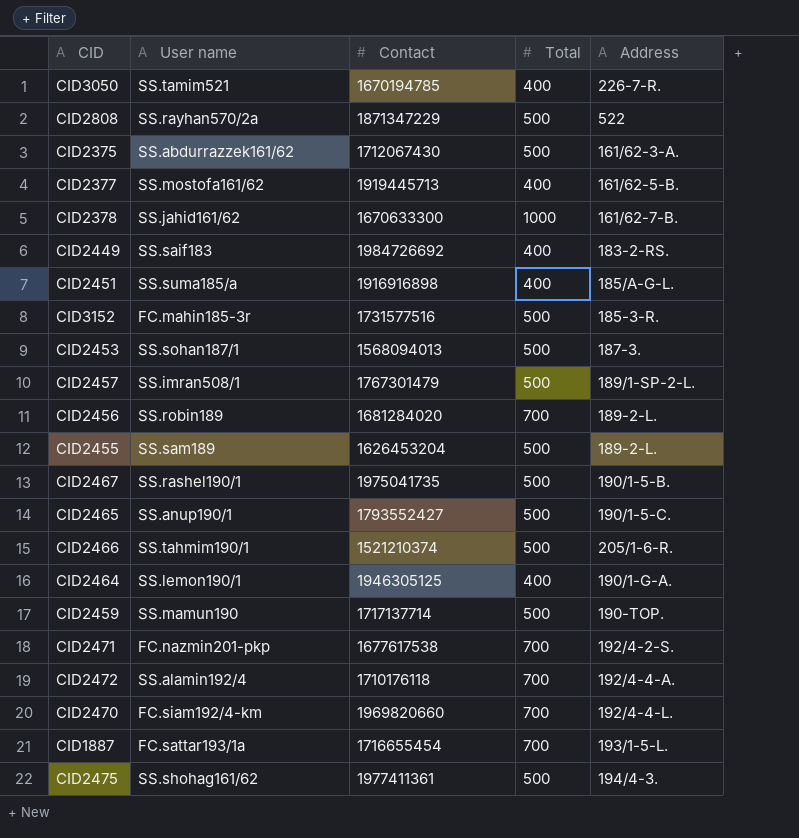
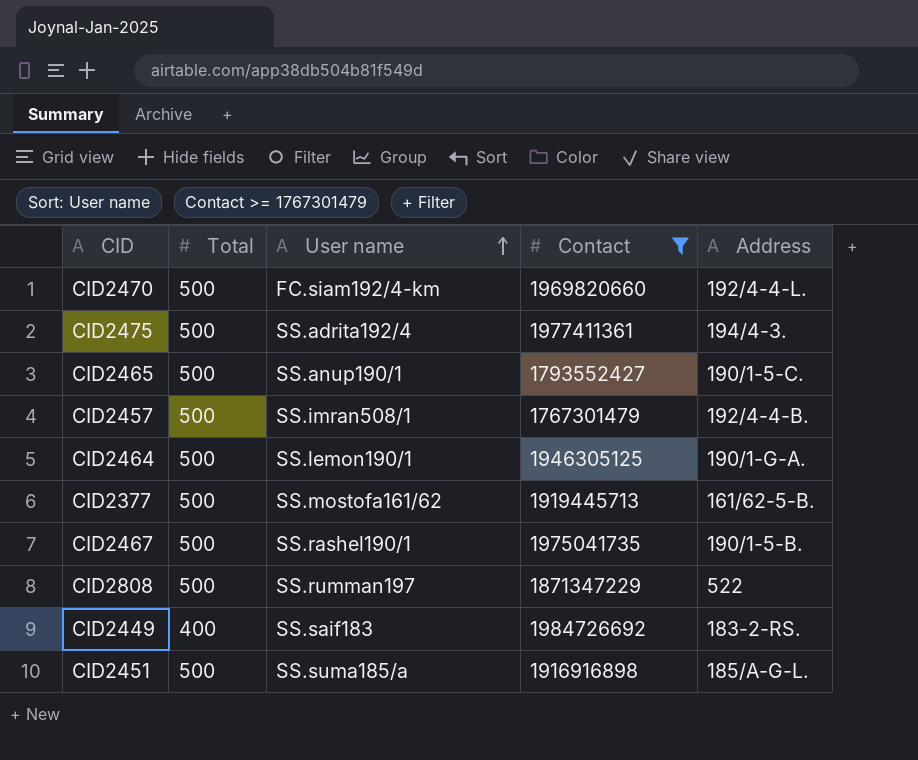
filter: none -> Contact >= 1767301479
row order: none -> User name ascending
column Total | position: 4 -> 2
CID2470 | Total: 700 -> 500
CID2475 | User name: SS.shohag161/62 -> SS.adrita192/4
CID2457 | Address: 189/1-SP-2-L. -> 192/4-4-B.
CID2464 | Total: 400 -> 500
CID2377 | Total: 400 -> 500
CID2808 | User name: SS.rayhan570/2a -> SS.rumman197
CID2451 | Total: 400 -> 500

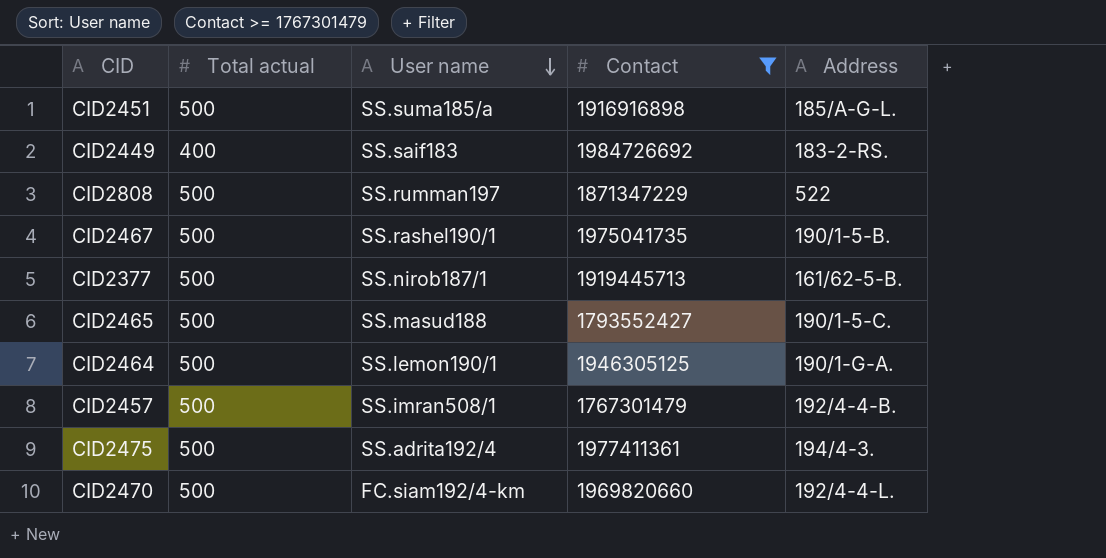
row order: User name ascending -> User name descending
column name: Total -> Total actual
CID2377 | User name: SS.mostofa161/62 -> SS.nirob187/1
CID2465 | User name: SS.anup190/1 -> SS.masud188

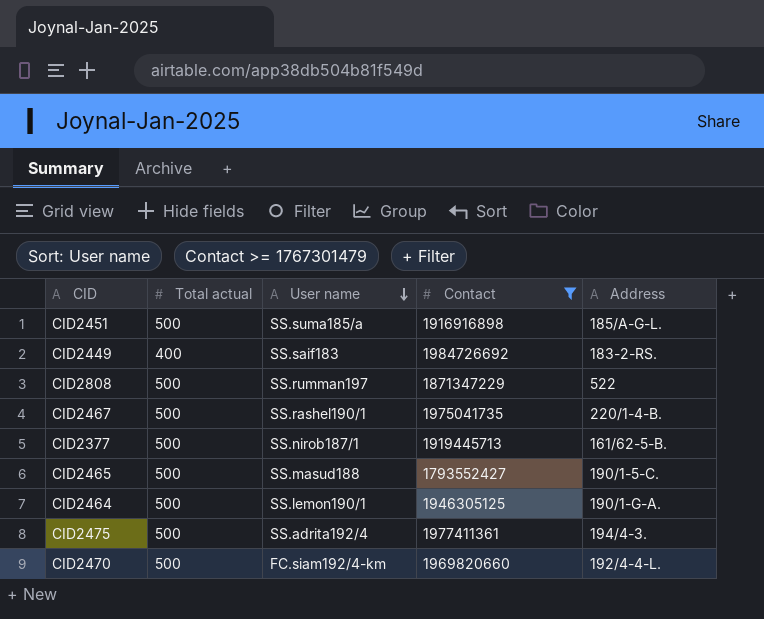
row CID2457: 500 | SS.imran508/1 | 1767301479 | 192/4-4-B. -> none
CID2467 | Address: 190/1-5-B. -> 220/1-4-B.

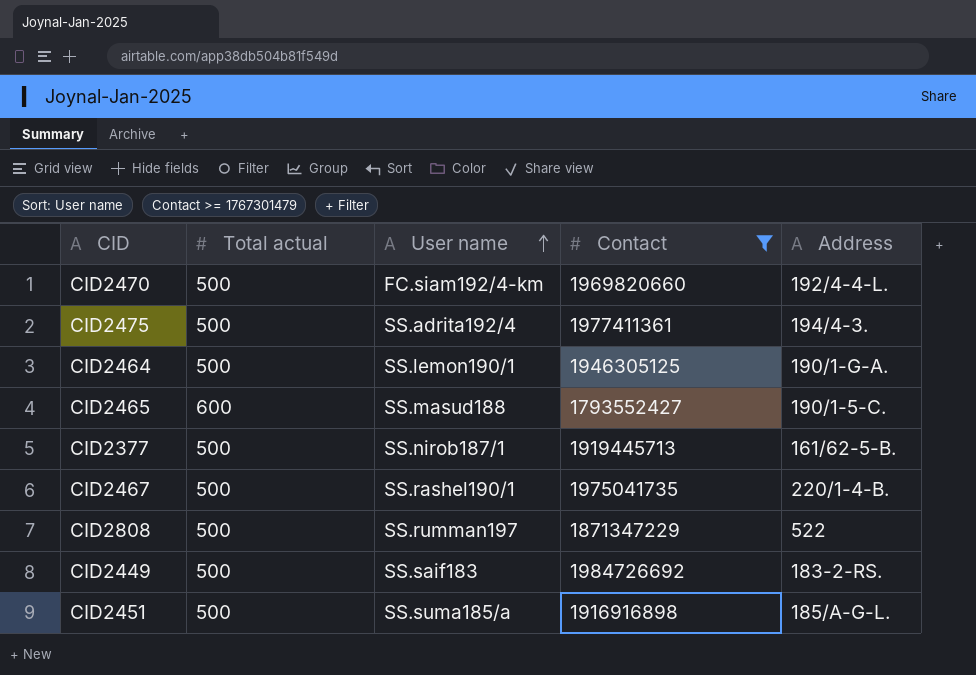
row order: User name descending -> User name ascending
CID2465 | Total actual: 500 -> 600
CID2449 | Total actual: 400 -> 500

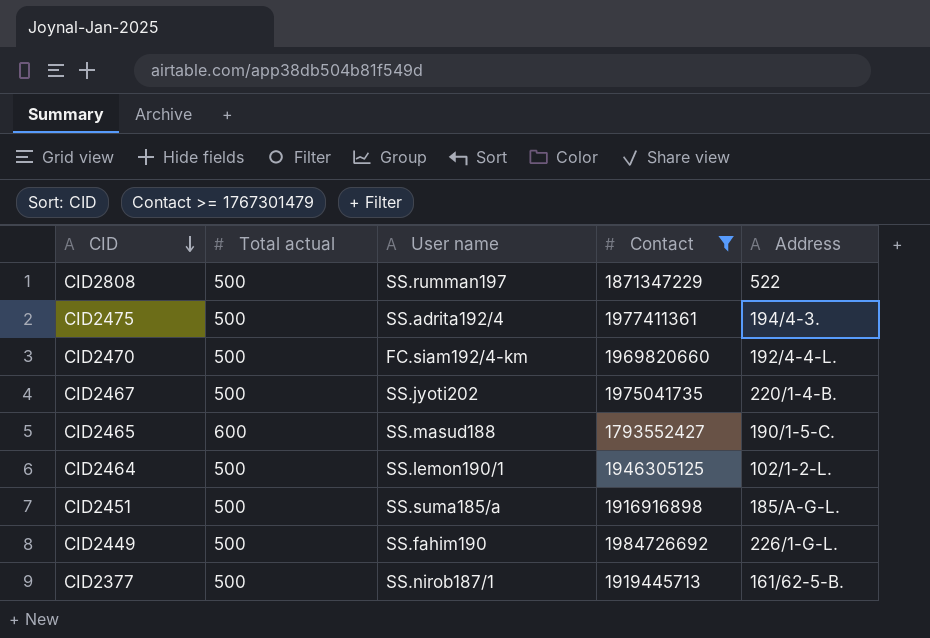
row order: User name ascending -> CID descending
CID2467 | User name: SS.rashel190/1 -> SS.jyoti202
CID2464 | Address: 190/1-G-A. -> 102/1-2-L.
CID2449 | User name: SS.saif183 -> SS.fahim190
CID2449 | Address: 183-2-RS. -> 226/1-G-L.

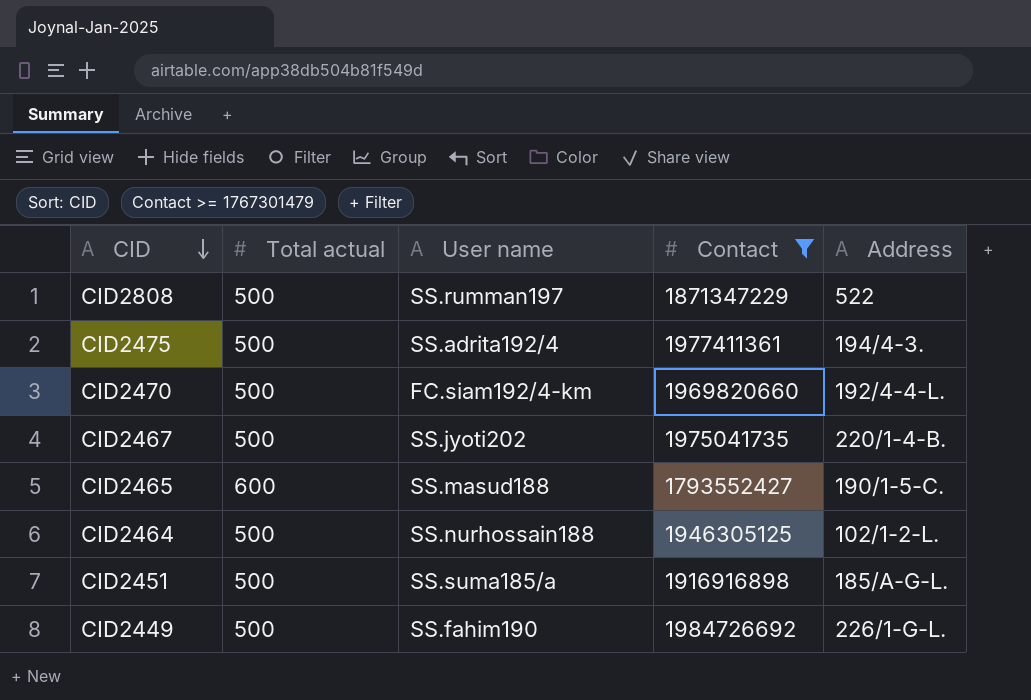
row CID2377: 500 | SS.nirob187/1 | 1919445713 | 161/62-5-B. -> none
CID2464 | User name: SS.lemon190/1 -> SS.nurhossain188

